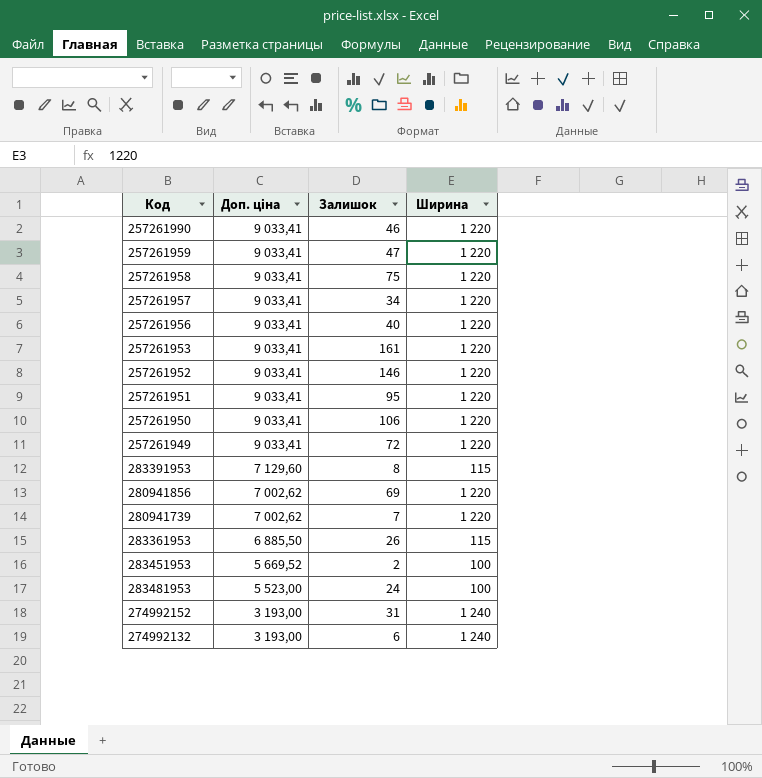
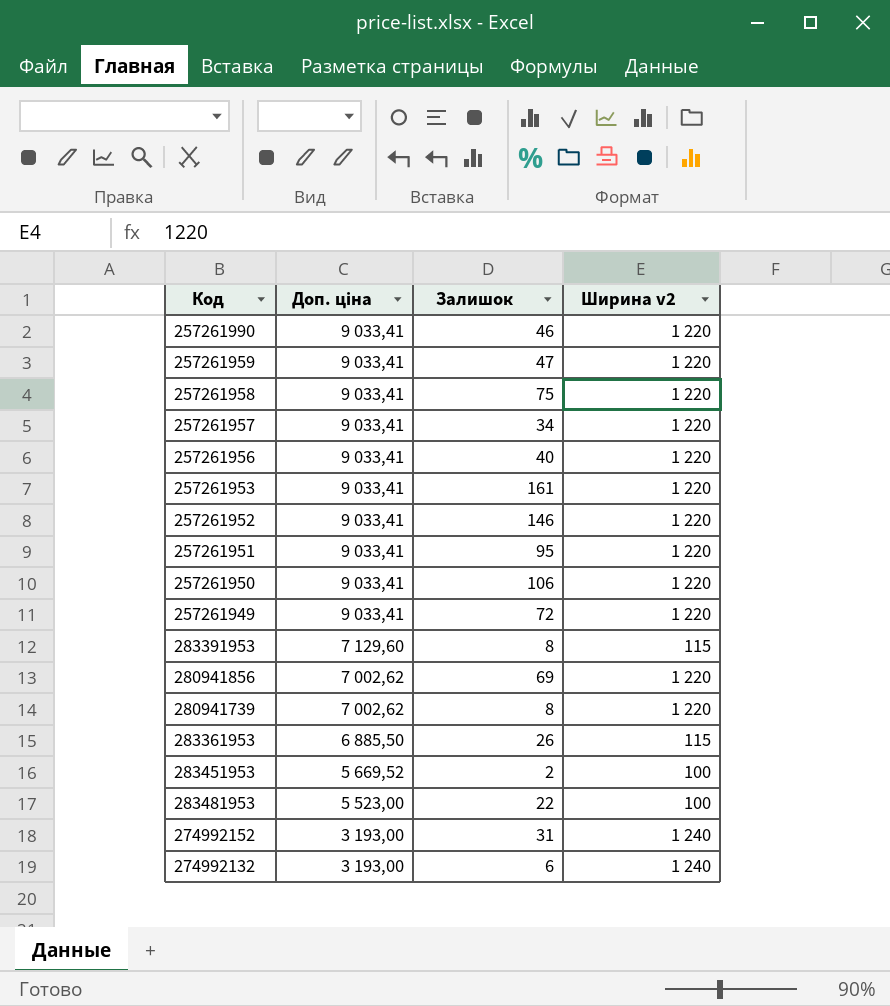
column name: Ширина -> Ширина v2
280941739 | Залишок: 7 -> 8
283481953 | Залишок: 24 -> 22

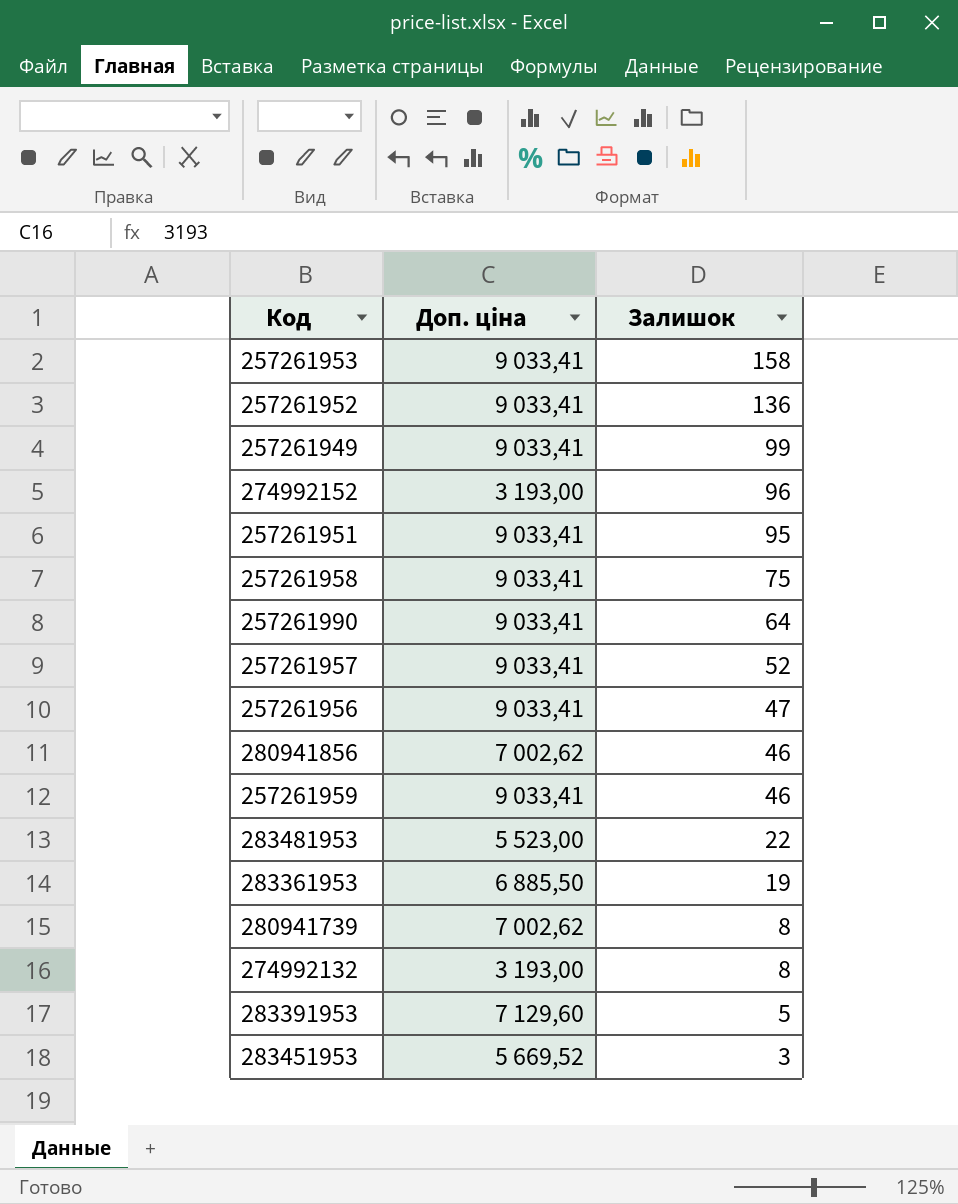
row order: Доп. ціна descending -> Залишок descending
column Ширина v2 | position: 4 -> none
row 257261950: 9 033,41 | 106 | 1 220 -> none
257261953 | Залишок: 161 -> 158
257261952 | Залишок: 146 -> 136
257261949 | Залишок: 72 -> 99
274992152 | Залишок: 31 -> 96
257261990 | Залишок: 46 -> 64
257261957 | Залишок: 34 -> 52
257261956 | Залишок: 40 -> 47
280941856 | Залишок: 69 -> 46
257261959 | Залишок: 47 -> 46
283361953 | Залишок: 26 -> 19
274992132 | Залишок: 6 -> 8
283391953 | Залишок: 8 -> 5
283451953 | Залишок: 2 -> 3

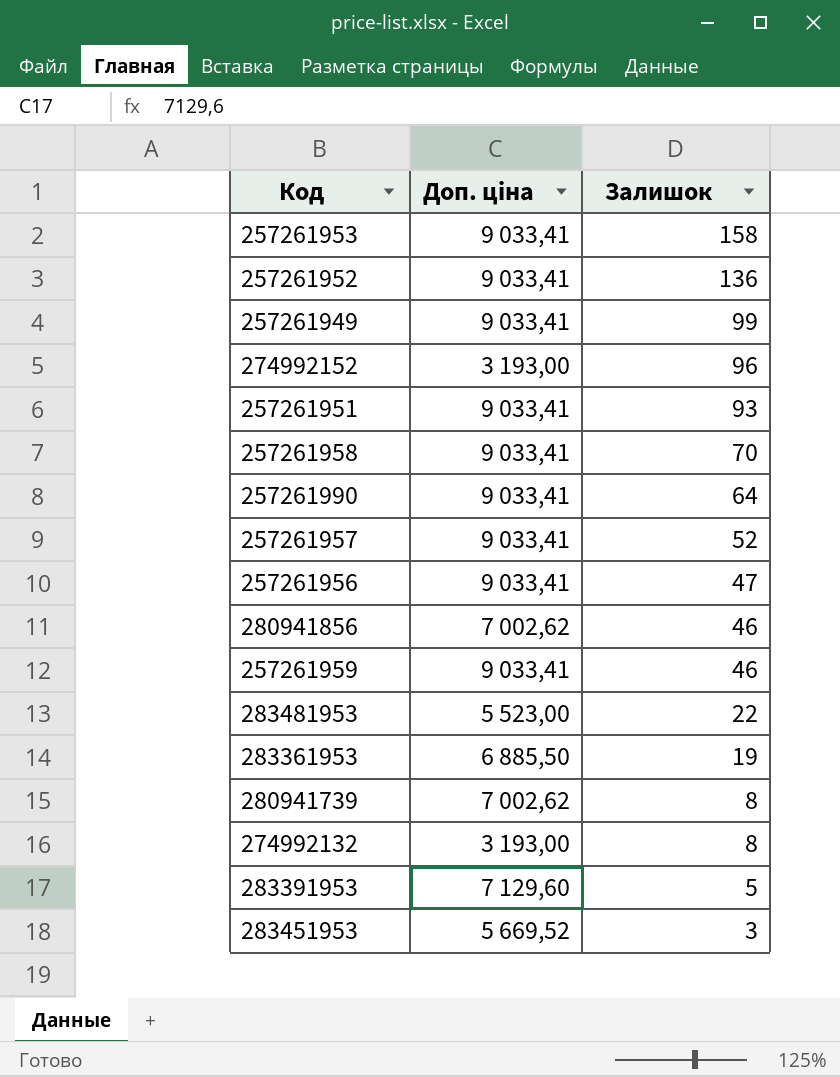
257261951 | Залишок: 95 -> 93
257261958 | Залишок: 75 -> 70

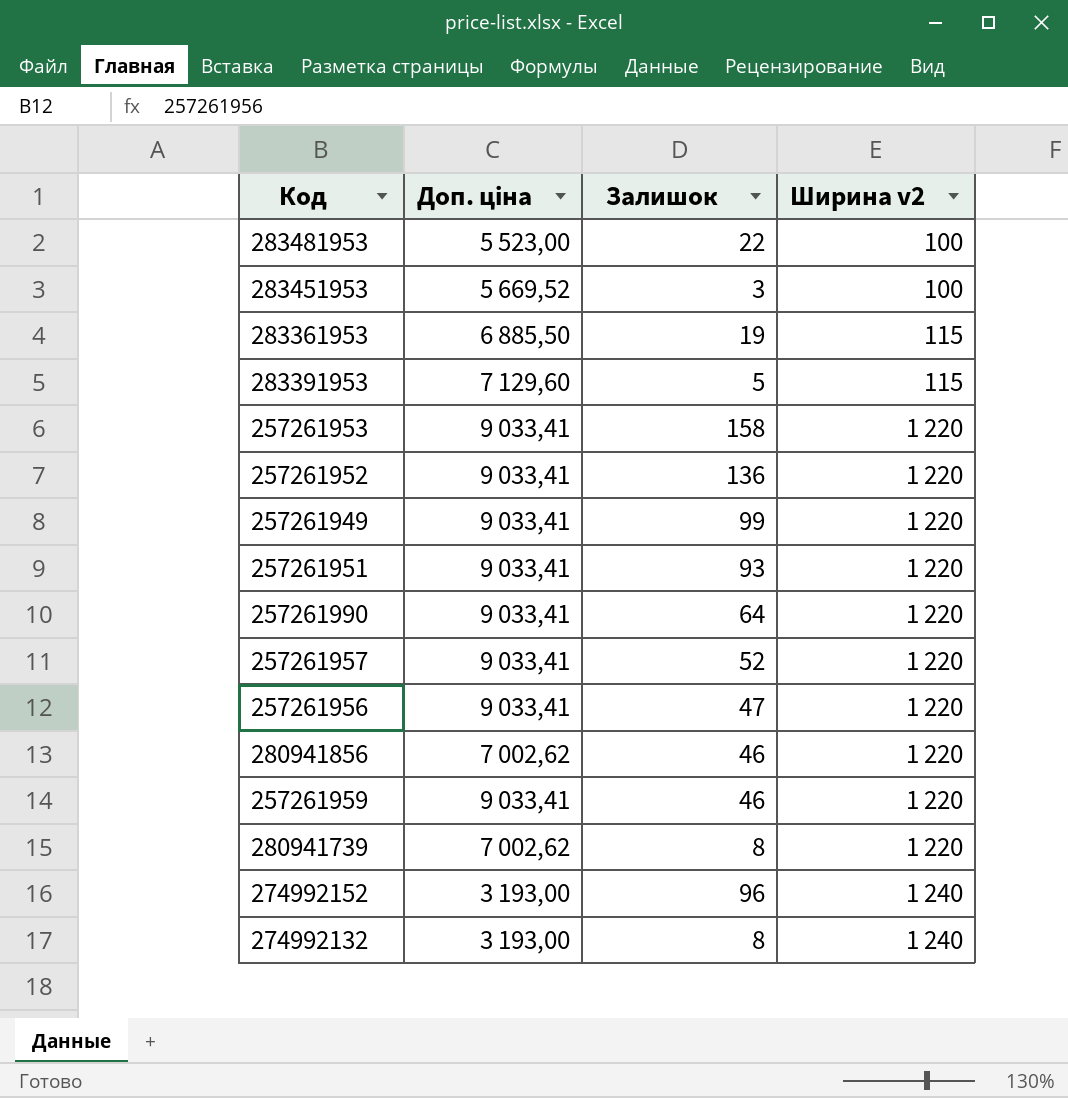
row order: Залишок descending -> Ширина v2 ascending
column Ширина v2 | position: none -> 4
row 257261958: 9 033,41 | 70 -> none

